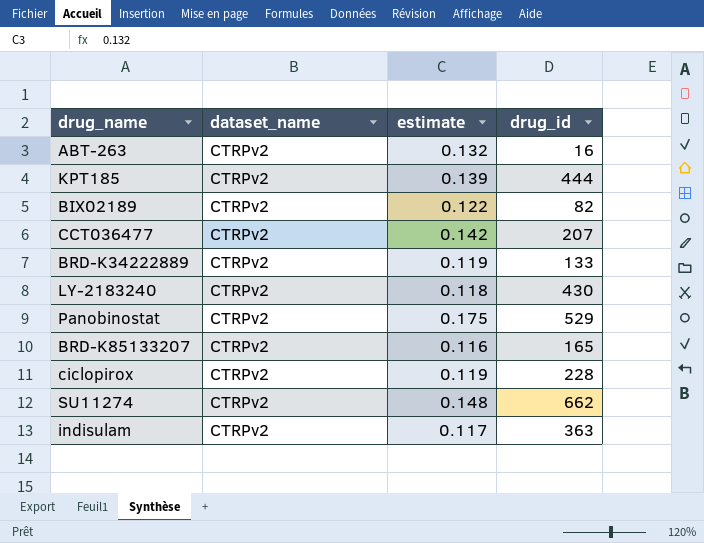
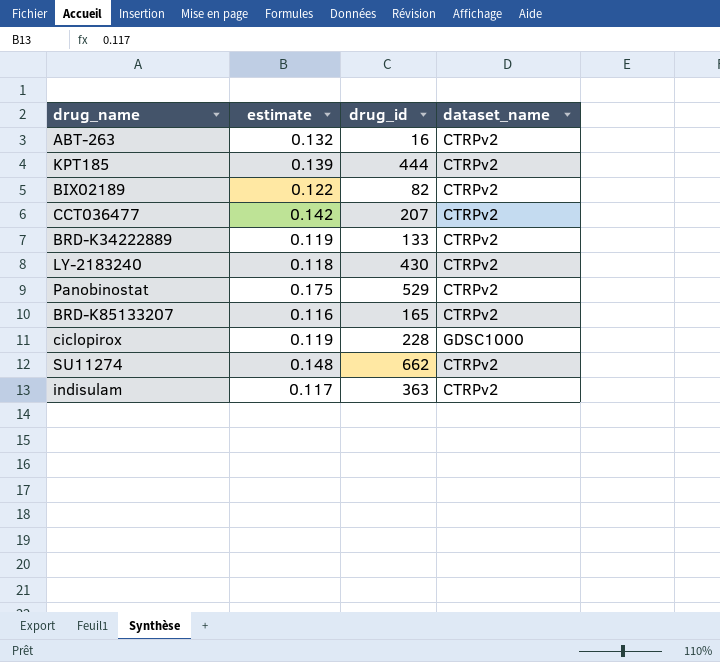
column dataset_name | position: 2 -> 4
ciclopirox | dataset_name: CTRPv2 -> GDSC1000

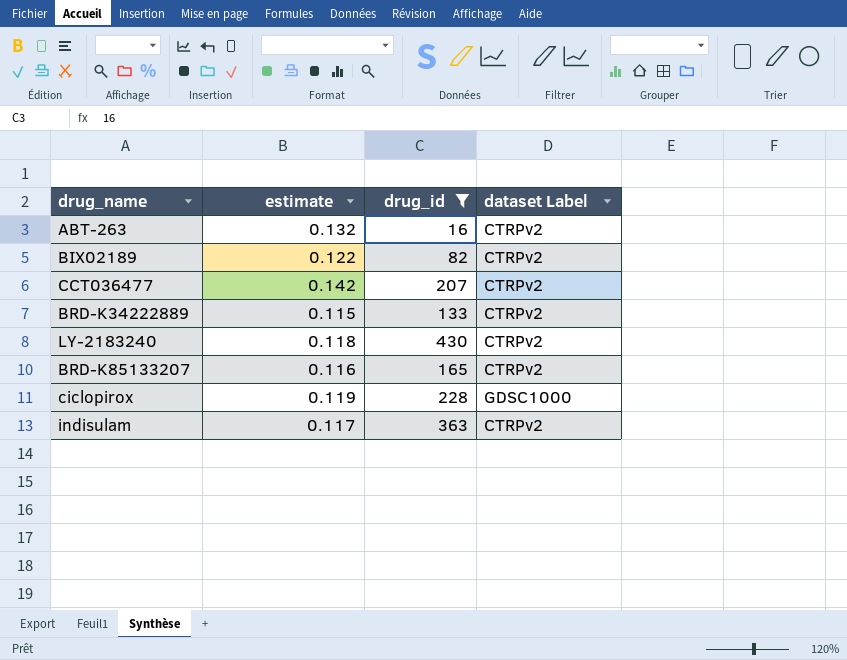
filter: none -> drug_id <= 430
column name: dataset_name -> dataset Label
BRD-K34222889 | estimate: 0.119 -> 0.115

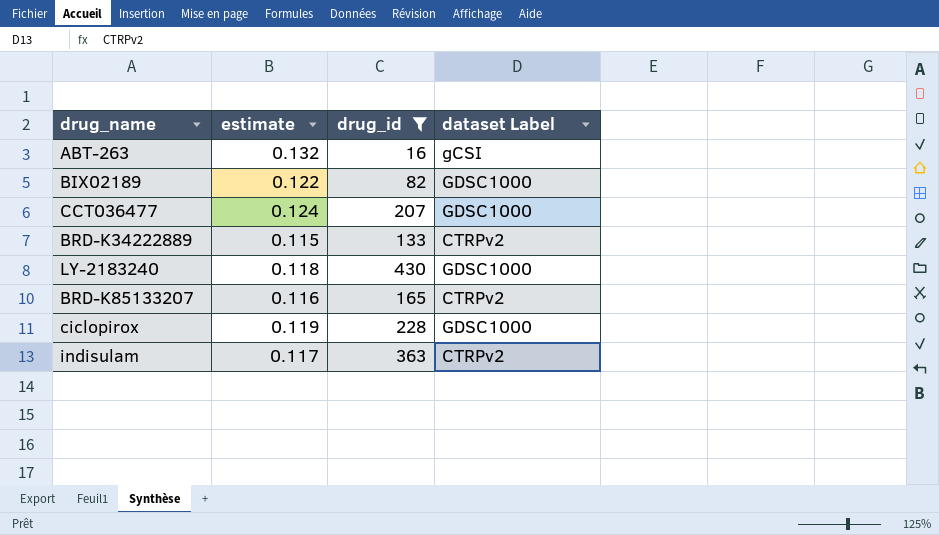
ABT-263 | dataset Label: CTRPv2 -> gCSI
BIX02189 | dataset Label: CTRPv2 -> GDSC1000
CCT036477 | estimate: 0.142 -> 0.124
CCT036477 | dataset Label: CTRPv2 -> GDSC1000
LY-2183240 | dataset Label: CTRPv2 -> GDSC1000

